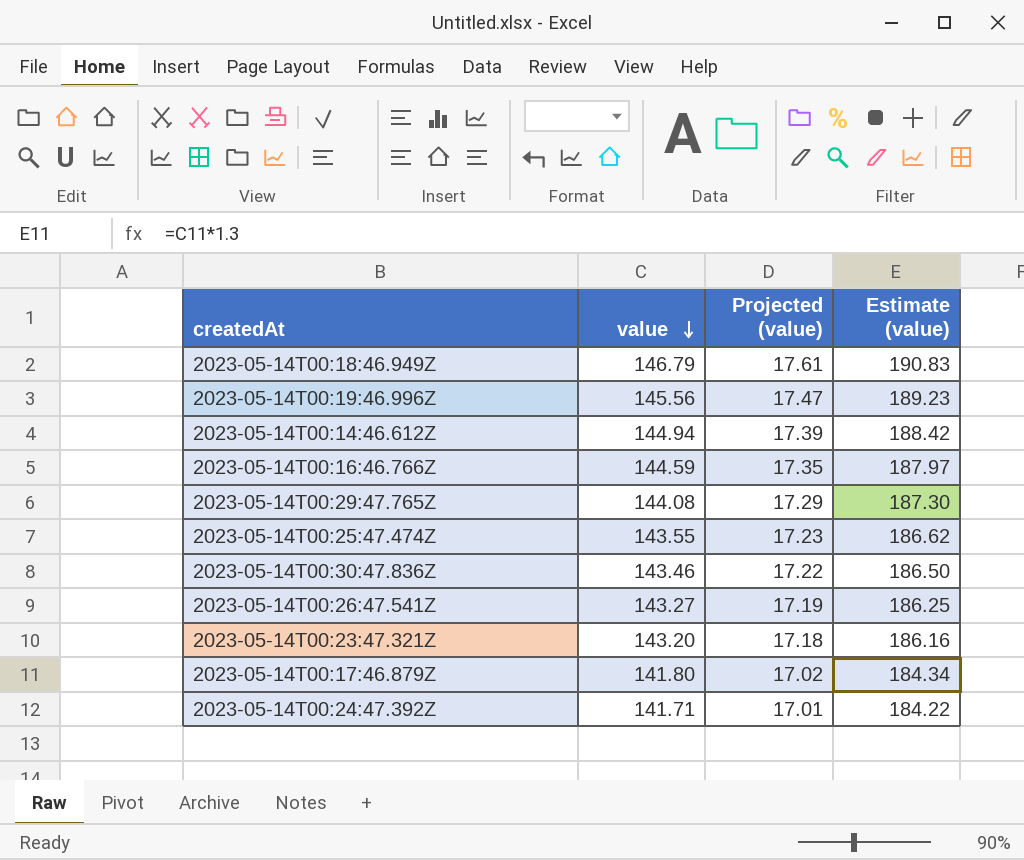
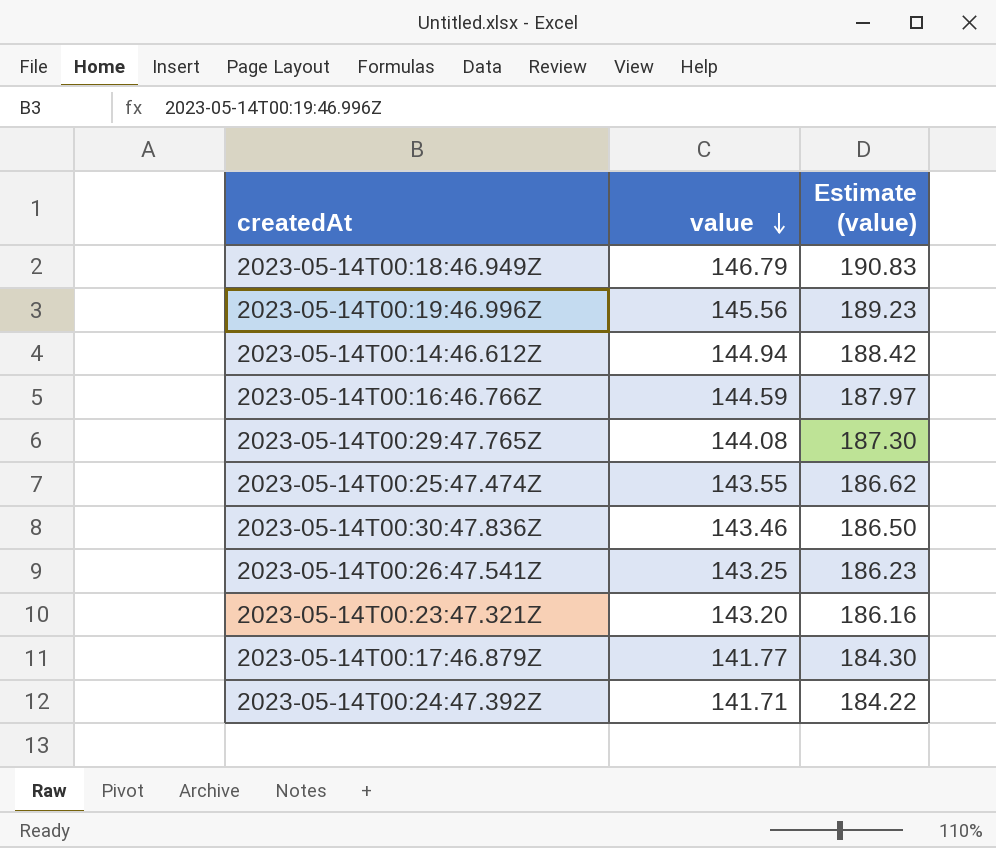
column Projected (value) | formula: [value] * 0.12 -> none
2023-05-14T00:26:47.541Z | value: 143.27 -> 143.25
2023-05-14T00:26:47.541Z | Estimate (value): 186.25 -> 186.23
2023-05-14T00:17:46.879Z | value: 141.80 -> 141.77
2023-05-14T00:17:46.879Z | Estimate (value): 184.34 -> 184.30

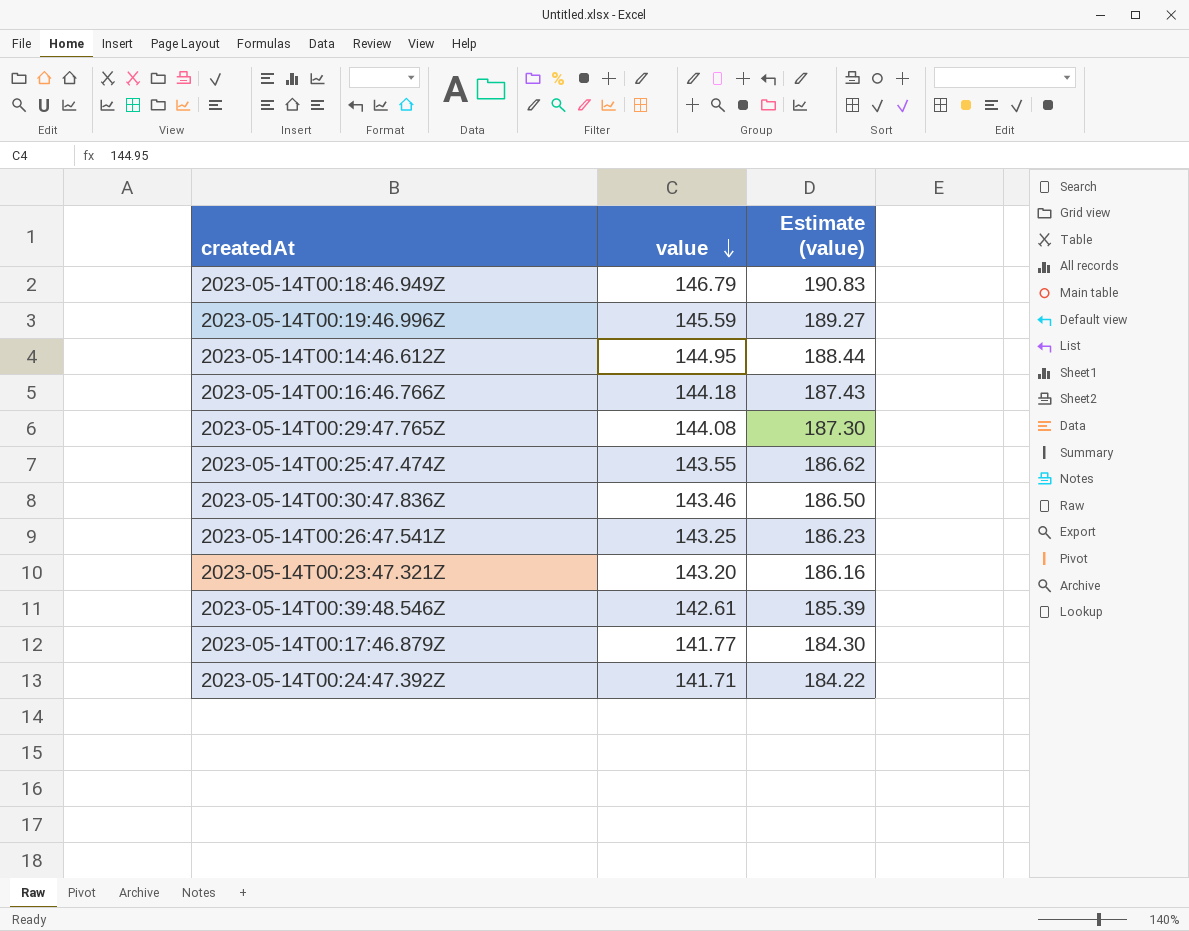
2023-05-14T00:19:46.996Z | value: 145.56 -> 145.59
2023-05-14T00:19:46.996Z | Estimate (value): 189.23 -> 189.27
2023-05-14T00:14:46.612Z | value: 144.94 -> 144.95
2023-05-14T00:14:46.612Z | Estimate (value): 188.42 -> 188.44
2023-05-14T00:16:46.766Z | value: 144.59 -> 144.18
2023-05-14T00:16:46.766Z | Estimate (value): 187.97 -> 187.43
row 2023-05-14T00:39:48.546Z: none -> 142.61 | 185.39

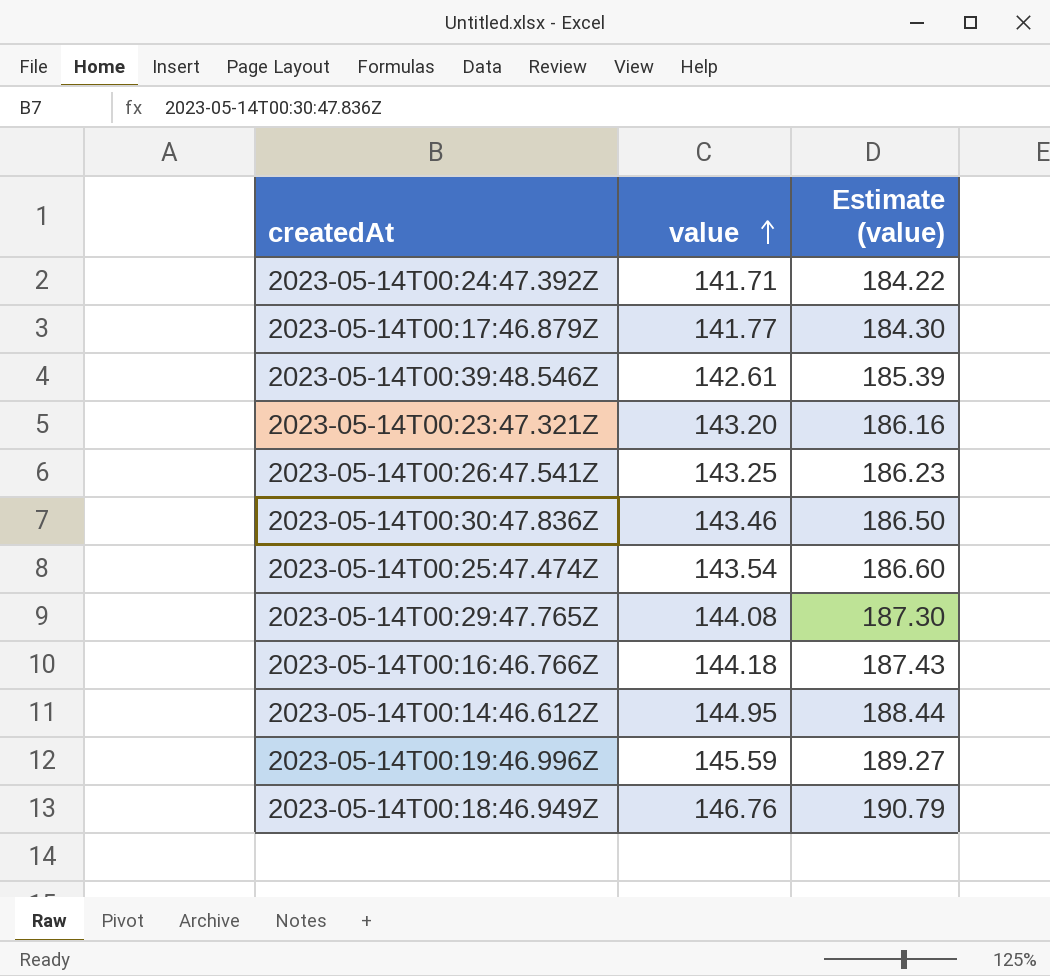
row order: value descending -> value ascending
2023-05-14T00:25:47.474Z | value: 143.55 -> 143.54
2023-05-14T00:25:47.474Z | Estimate (value): 186.62 -> 186.60
2023-05-14T00:18:46.949Z | value: 146.79 -> 146.76
2023-05-14T00:18:46.949Z | Estimate (value): 190.83 -> 190.79

